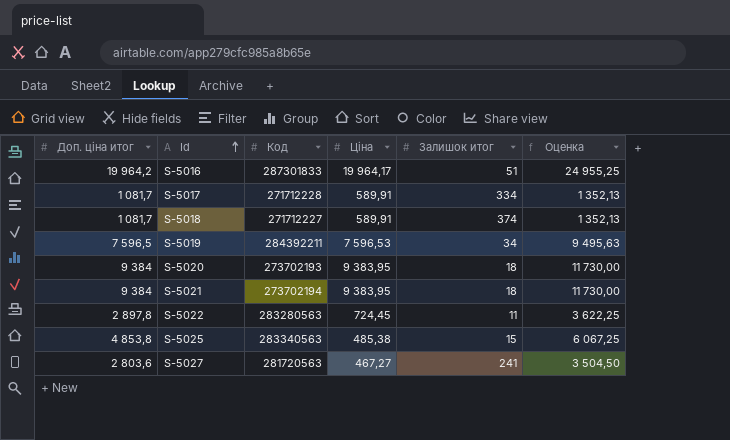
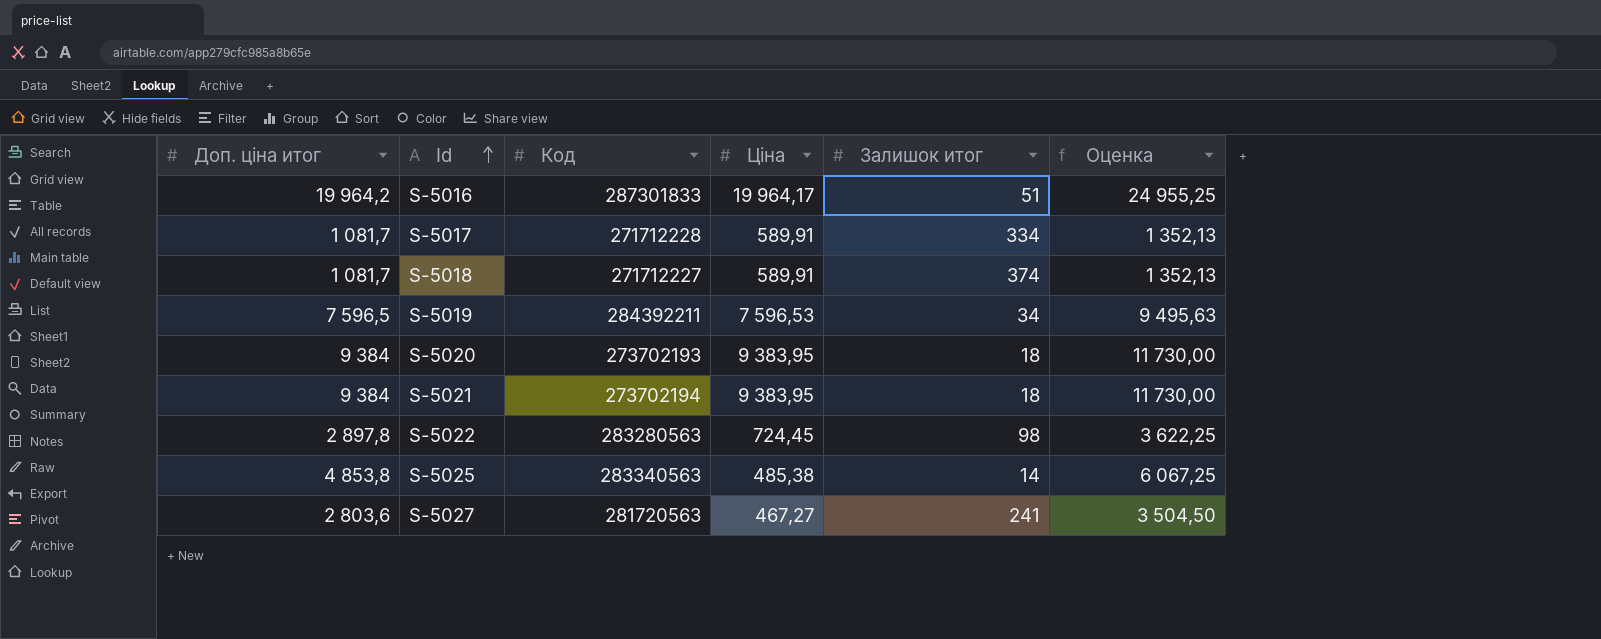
S-5022 | Залишок итог: 11 -> 98
S-5025 | Залишок итог: 15 -> 14

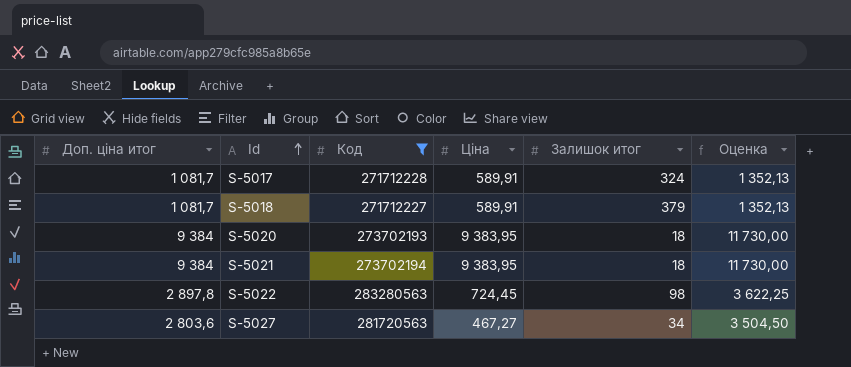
filter: none -> Код <= 283280563
S-5017 | Залишок итог: 334 -> 324
S-5018 | Залишок итог: 374 -> 379
S-5027 | Залишок итог: 241 -> 34

